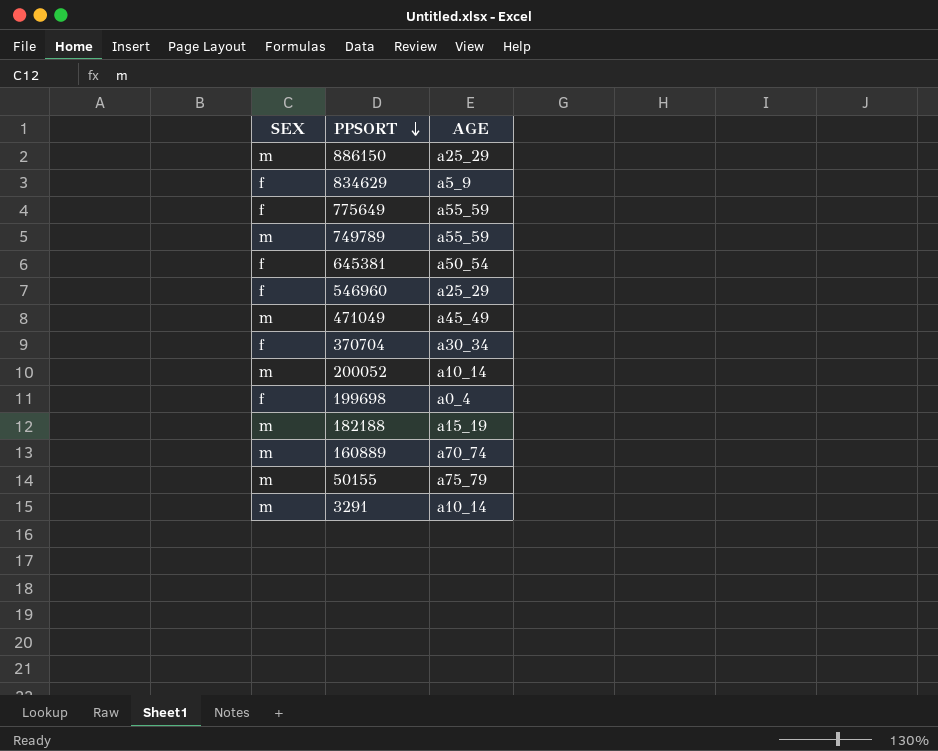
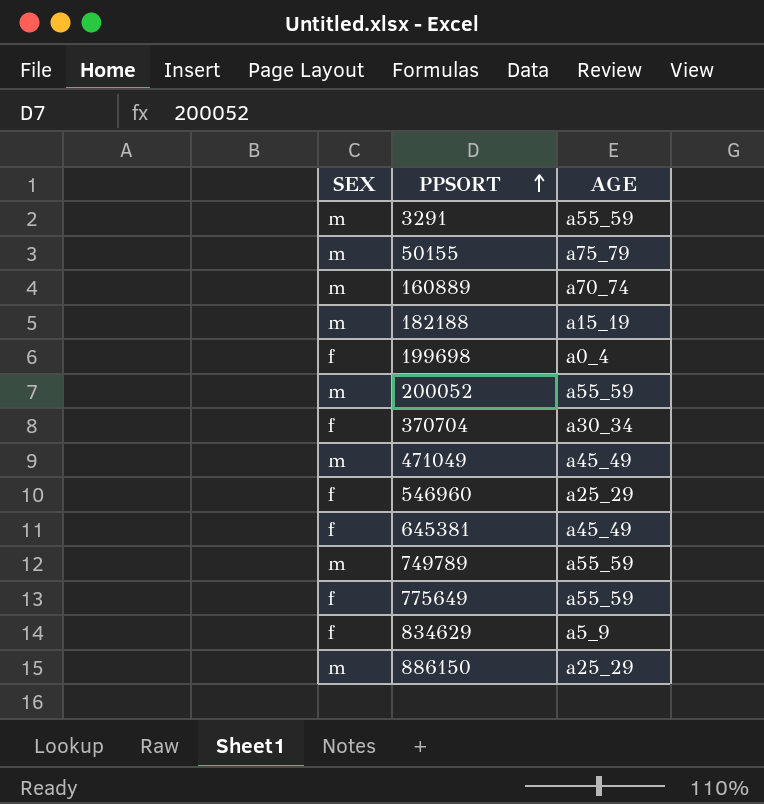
row order: PPSORT descending -> PPSORT ascending
3291 | AGE: a10_14 -> a55_59
200052 | AGE: a10_14 -> a55_59
645381 | AGE: a50_54 -> a45_49

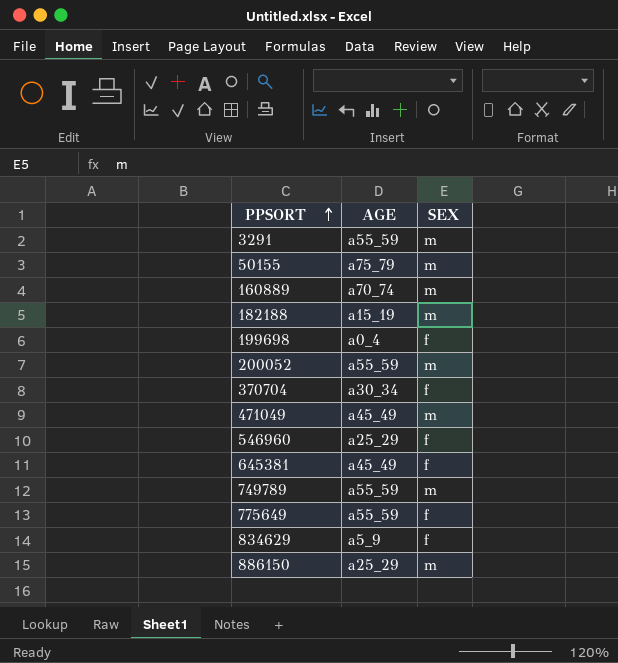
column SEX | position: 1 -> 3

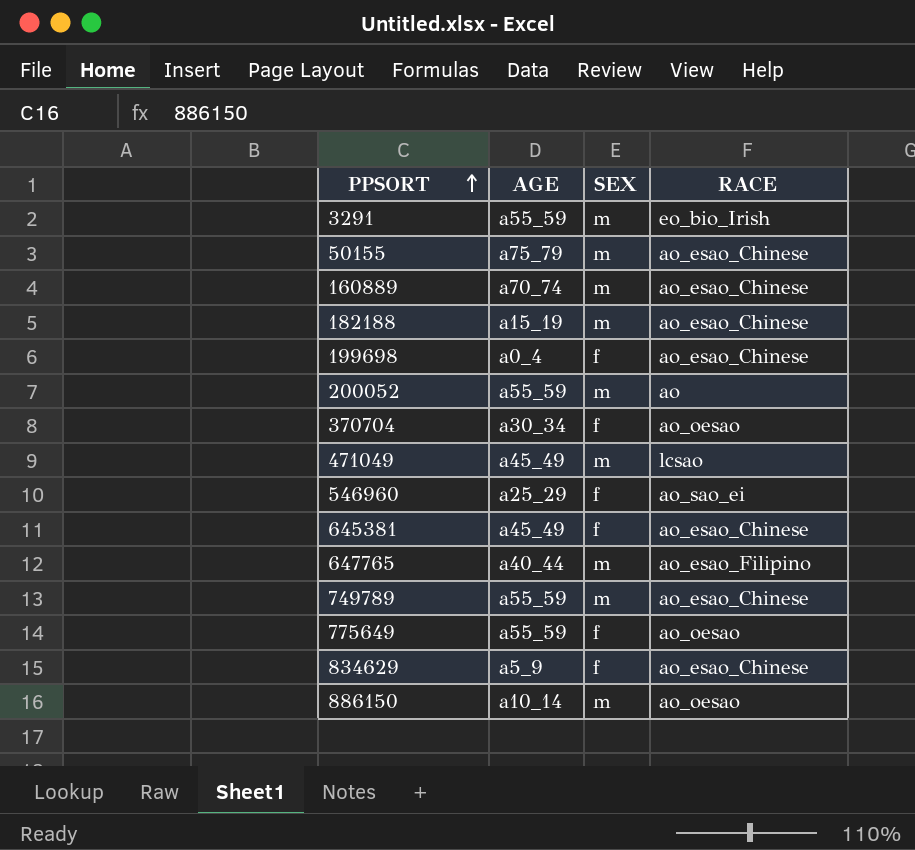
column RACE | position: none -> 4
row 647765: none -> a40_44 | m | ao_esao_Filipino
886150 | AGE: a25_29 -> a10_14

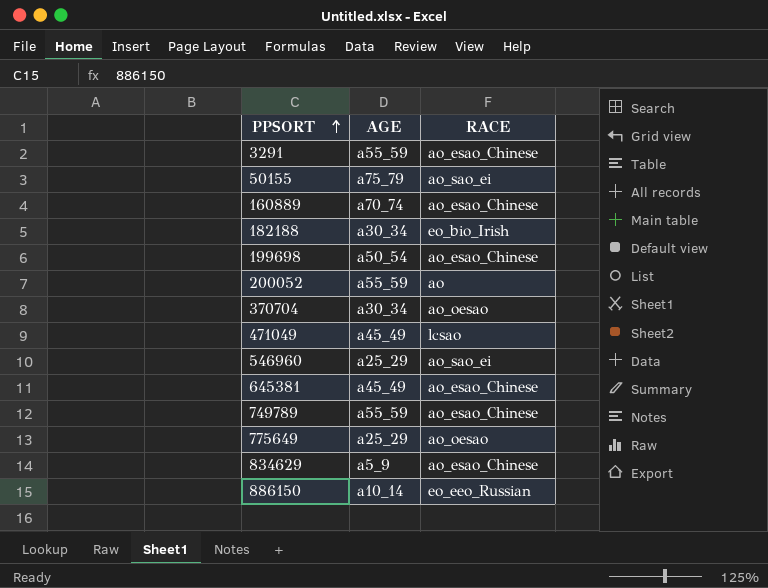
column SEX | position: 3 -> none
row 647765: a40_44 | m | ao_esao_Filipino -> none
3291 | RACE: eo_bio_Irish -> ao_esao_Chinese
50155 | RACE: ao_esao_Chinese -> ao_sao_ei
182188 | AGE: a15_19 -> a30_34
182188 | RACE: ao_esao_Chinese -> eo_bio_Irish
199698 | AGE: a0_4 -> a50_54
775649 | AGE: a55_59 -> a25_29
886150 | RACE: ao_oesao -> eo_eeo_Russian

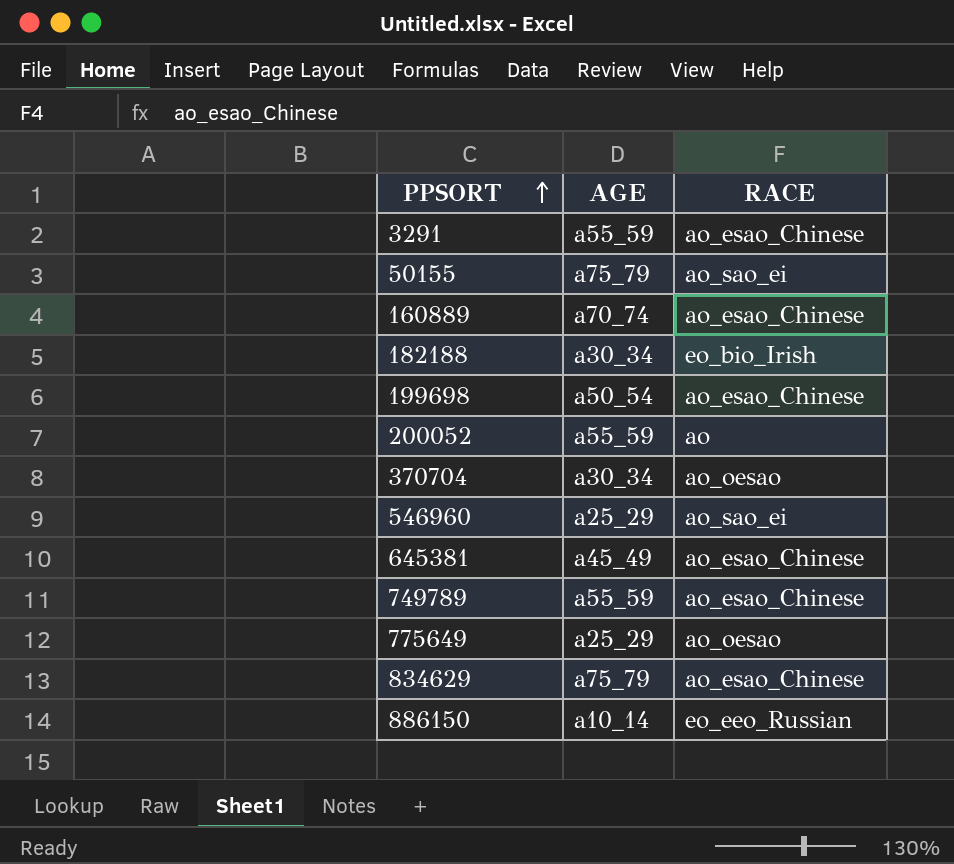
row 471049: a45_49 | lcsao -> none
834629 | AGE: a5_9 -> a75_79

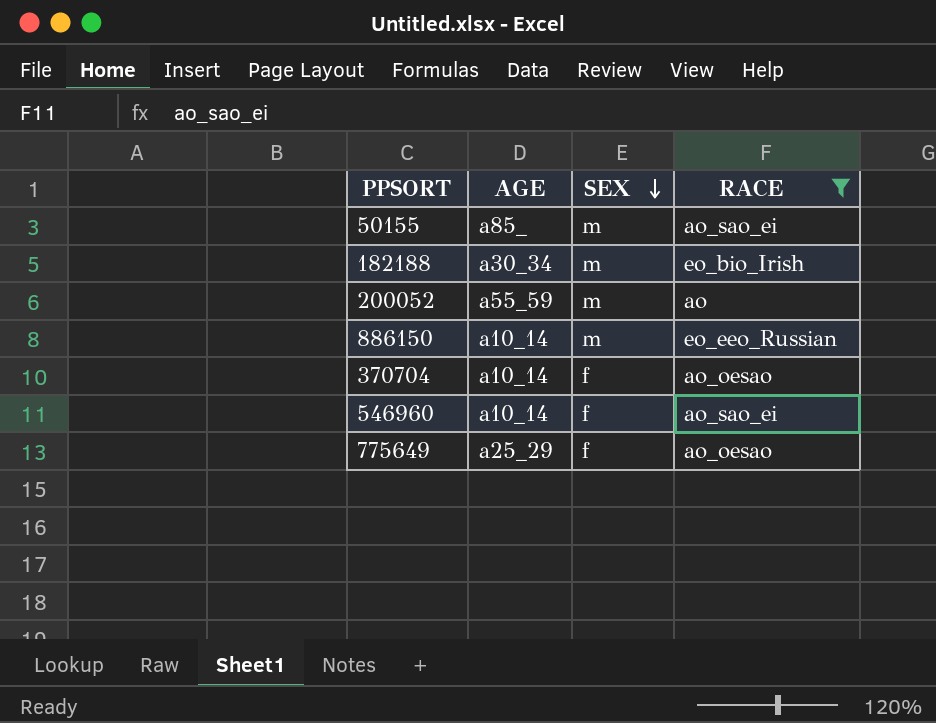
filter: none -> RACE != ao_esao_Chinese
row order: PPSORT ascending -> SEX descending
column SEX | position: none -> 3
50155 | AGE: a75_79 -> a85_
370704 | AGE: a30_34 -> a10_14
546960 | AGE: a25_29 -> a10_14

